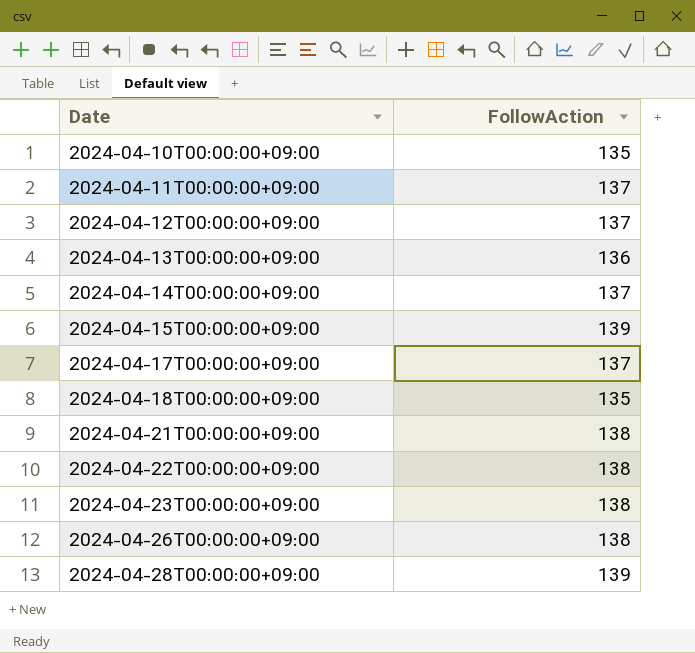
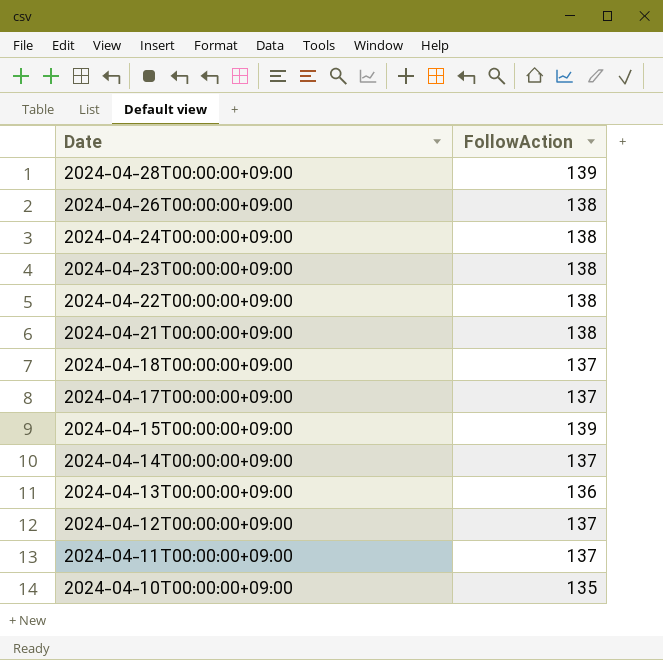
row order: Date ascending -> Date descending
row 2024-04-24T00:00:00+09:00: none -> 138
2024-04-18T00:00:00+09:00 | FollowAction: 135 -> 137

